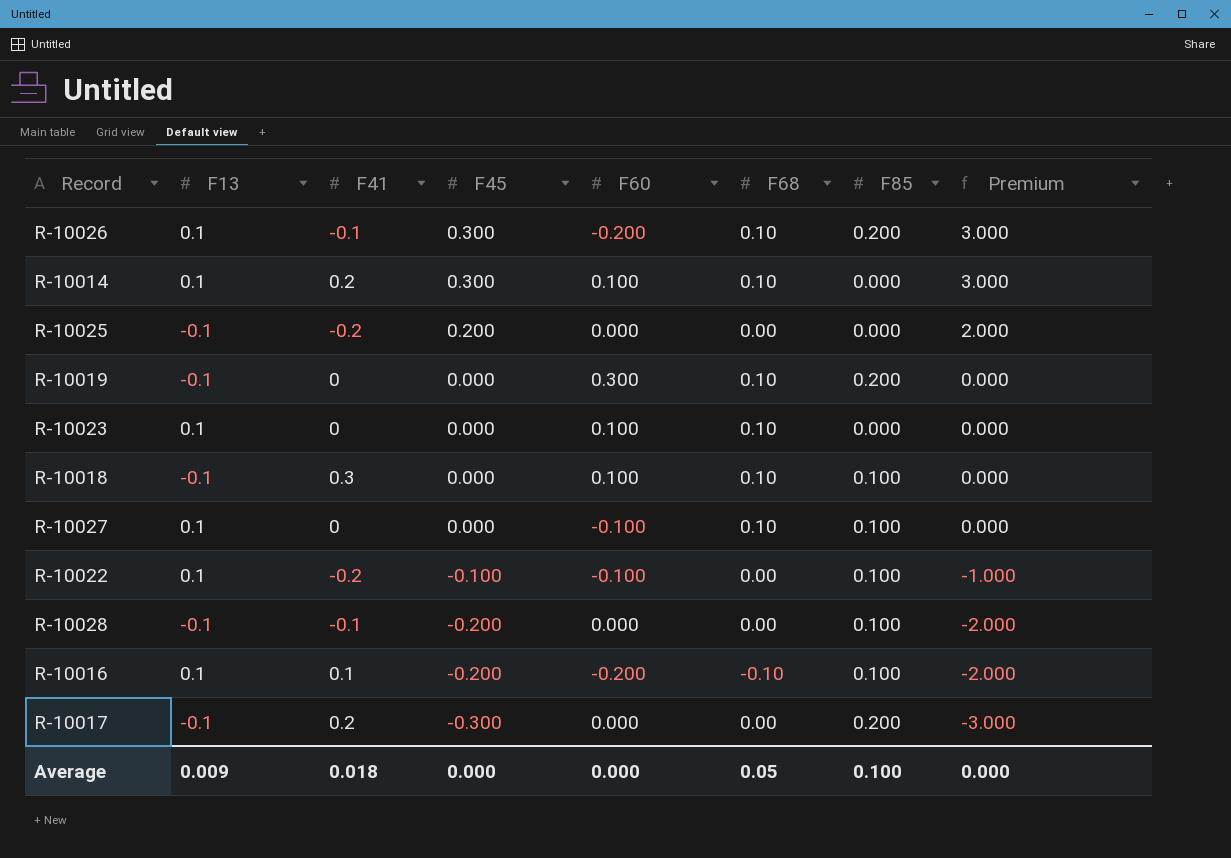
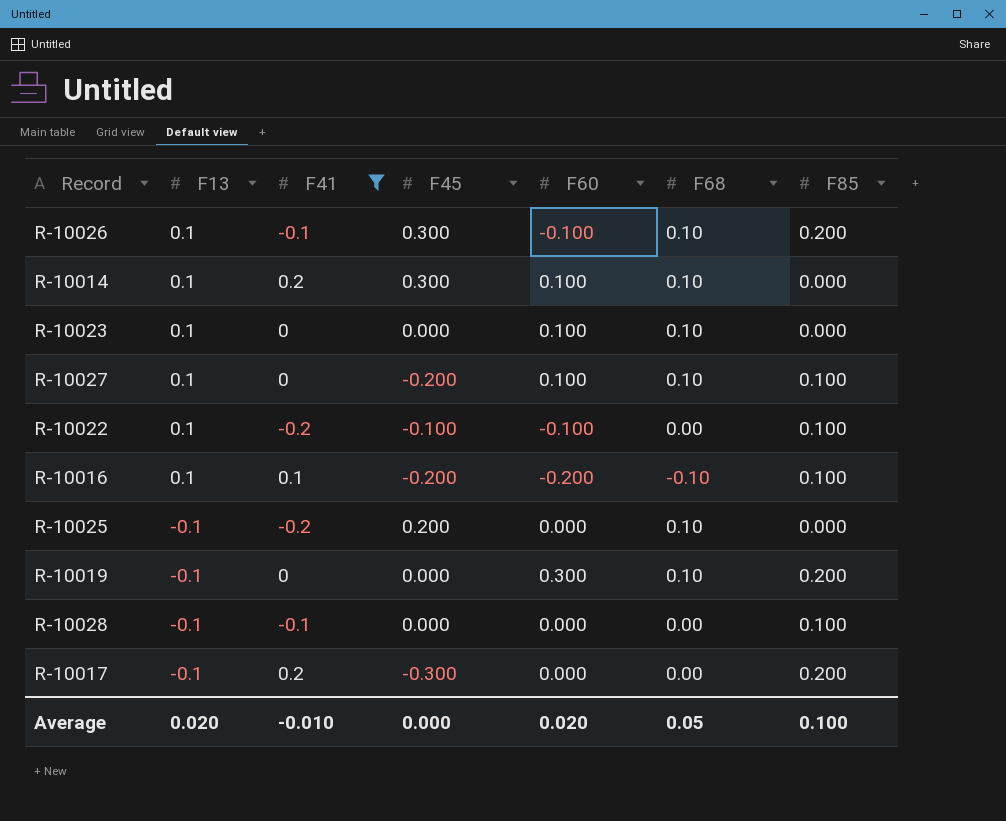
filter: none -> F41 != 0.3
row order: F45 descending -> F13 descending
column Premium | formula: [F45] * 10 -> none
R-10026 | F60: -0.200 -> -0.100
R-10027 | F45: 0.000 -> -0.200
R-10027 | F60: -0.100 -> 0.100
R-10025 | F68: 0.00 -> 0.10
R-10028 | F45: -0.200 -> 0.000
Average | F13: 0.009 -> 0.020
Average | F41: 0.018 -> -0.010
Average | F60: 0.000 -> 0.020

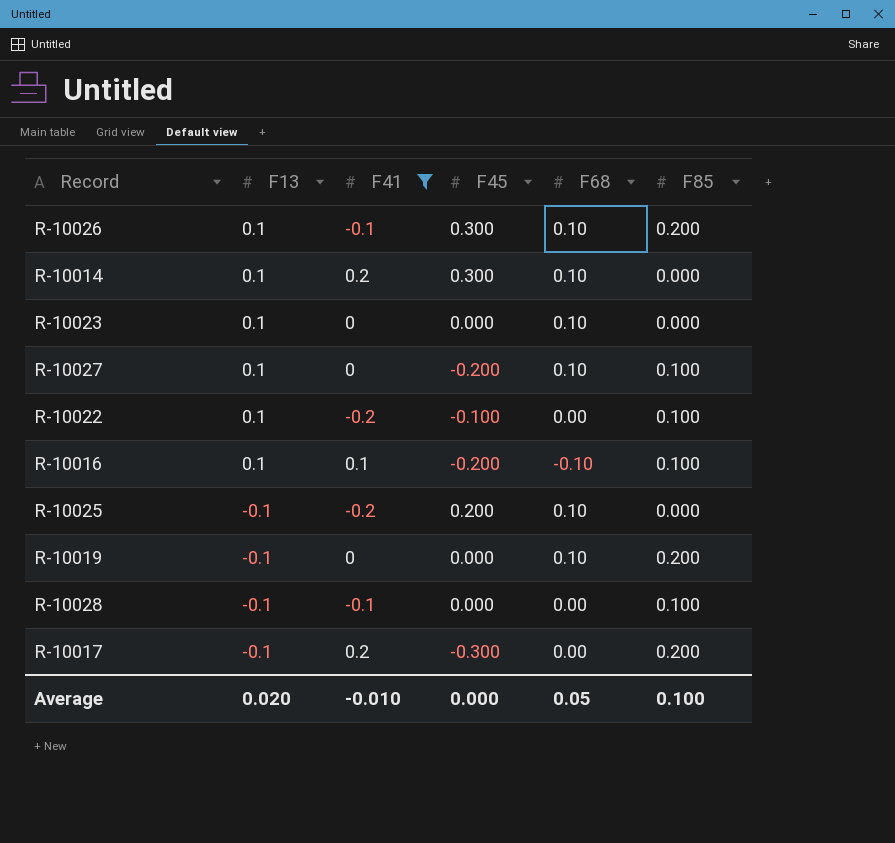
column F60 | position: 5 -> none

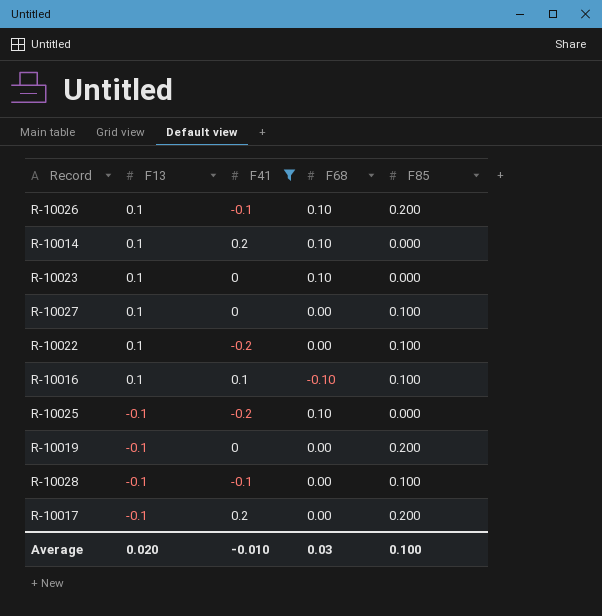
column F45 | position: 4 -> none
R-10027 | F68: 0.10 -> 0.00
R-10019 | F68: 0.10 -> 0.00
Average | F68: 0.05 -> 0.03

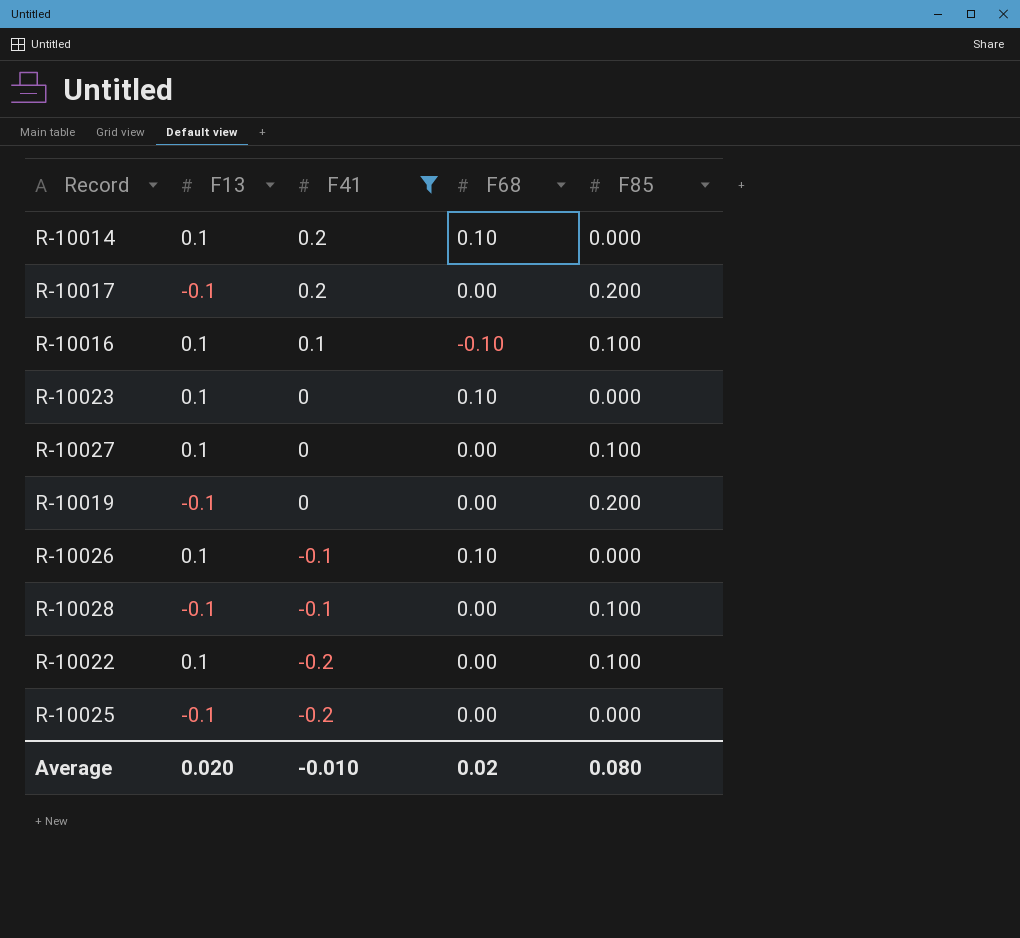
row order: F13 descending -> F41 descending
R-10026 | F85: 0.200 -> 0.000
R-10025 | F68: 0.10 -> 0.00
Average | F68: 0.03 -> 0.02
Average | F85: 0.100 -> 0.080

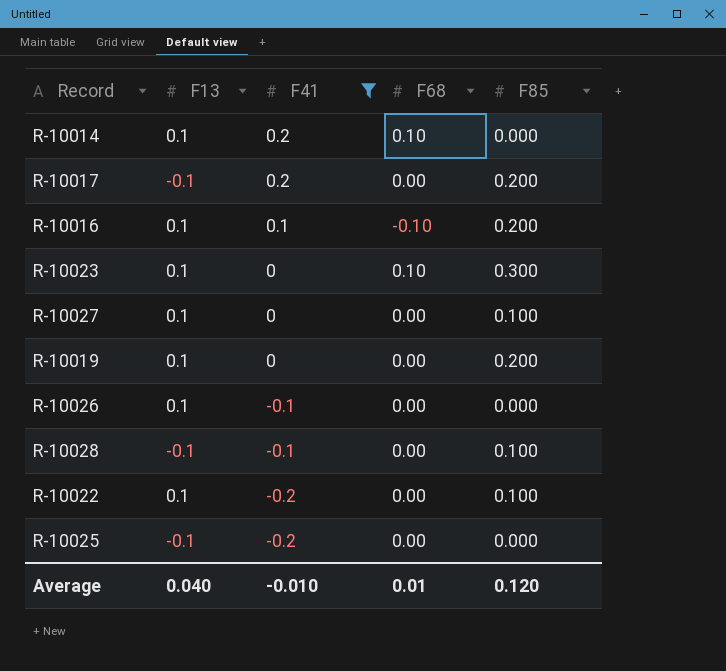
R-10016 | F85: 0.100 -> 0.200
R-10023 | F85: 0.000 -> 0.300
R-10019 | F13: -0.1 -> 0.1
R-10026 | F68: 0.10 -> 0.00
Average | F13: 0.020 -> 0.040
Average | F68: 0.02 -> 0.01
Average | F85: 0.080 -> 0.120

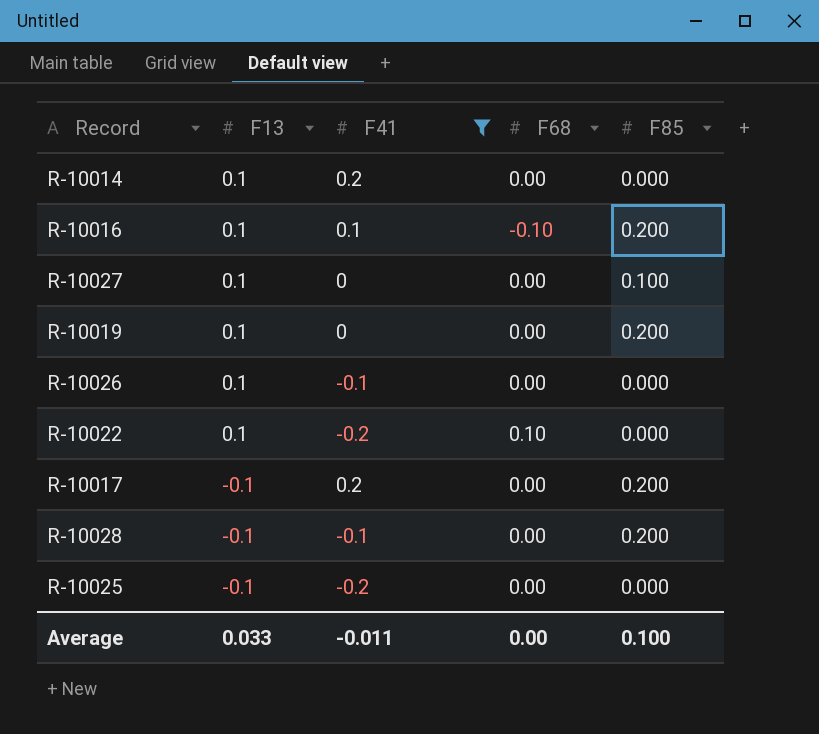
row order: F41 descending -> F13 descending
row R-10023: 0.1 | 0 | 0.10 | 0.300 -> none
R-10014 | F68: 0.10 -> 0.00
R-10022 | F68: 0.00 -> 0.10
R-10022 | F85: 0.100 -> 0.000
R-10028 | F85: 0.100 -> 0.200
Average | F13: 0.040 -> 0.033
Average | F41: -0.010 -> -0.011
Average | F68: 0.01 -> 0.00
Average | F85: 0.120 -> 0.100

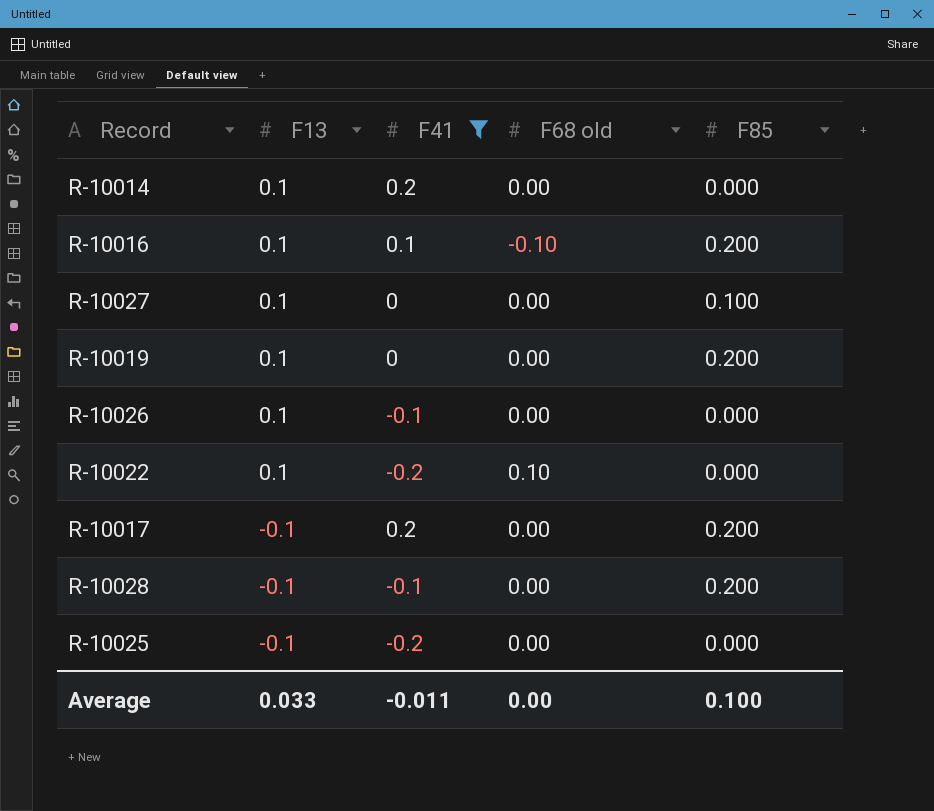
column name: F68 -> F68 old

